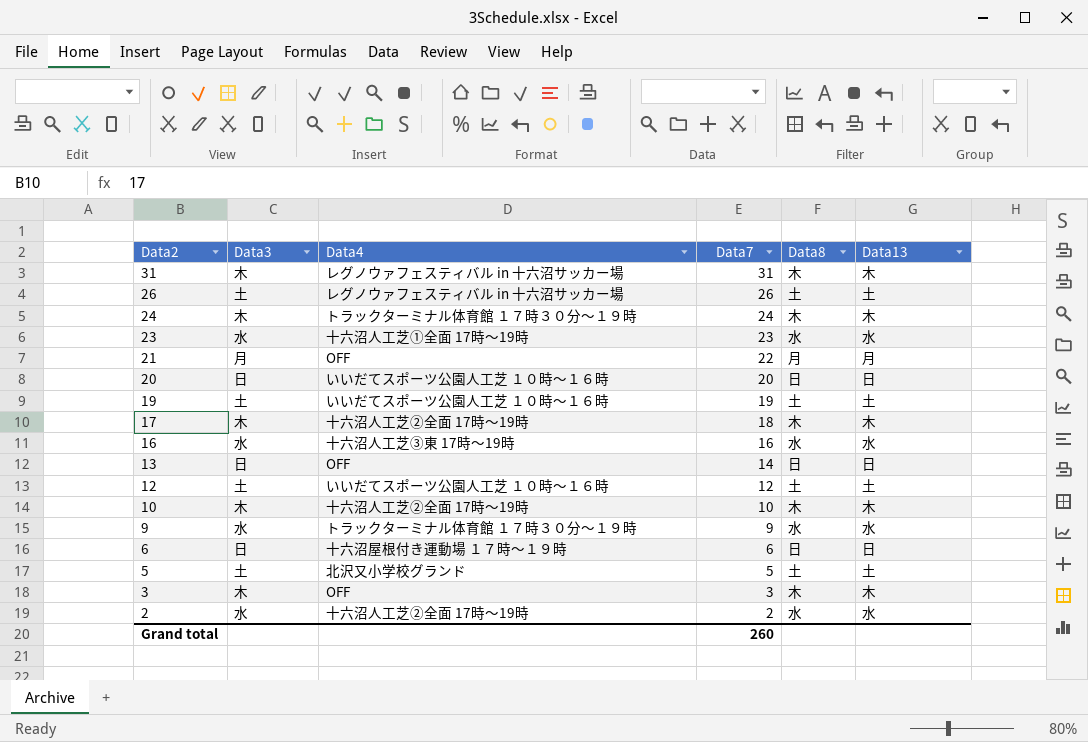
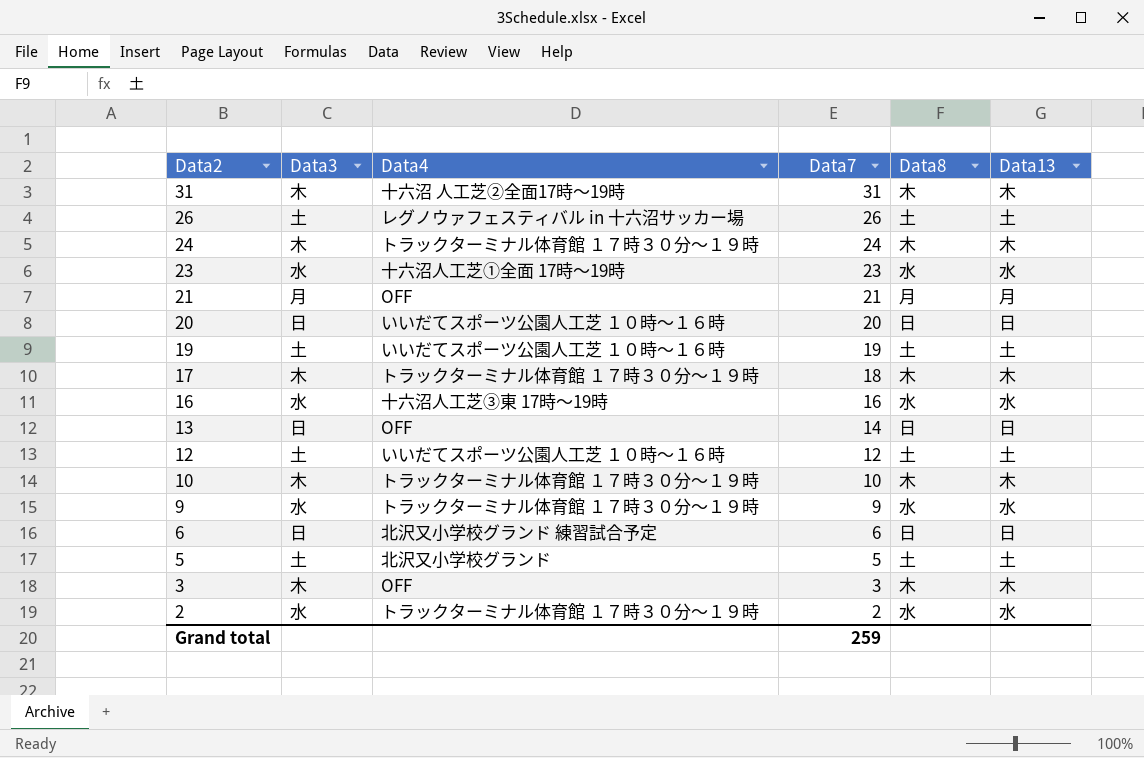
31 | Data4: レグノウァフェスティバル in 十六沼サッカー場 -> 十六沼 人工芝②全面17時～19時
21 | Data7: 22 -> 21
17 | Data4: 十六沼人工芝②全面 17時～19時 -> トラックターミナル体育館 １７時３０分～１９時
10 | Data4: 十六沼人工芝②全面 17時～19時 -> トラックターミナル体育館 １７時３０分～１９時
6 | Data4: 十六沼屋根付き運動場 １７時～１９時 -> 北沢又小学校グランド 練習試合予定
2 | Data4: 十六沼人工芝②全面 17時～19時 -> トラックターミナル体育館 １７時３０分～１９時
Grand total | Data7: 260 -> 259

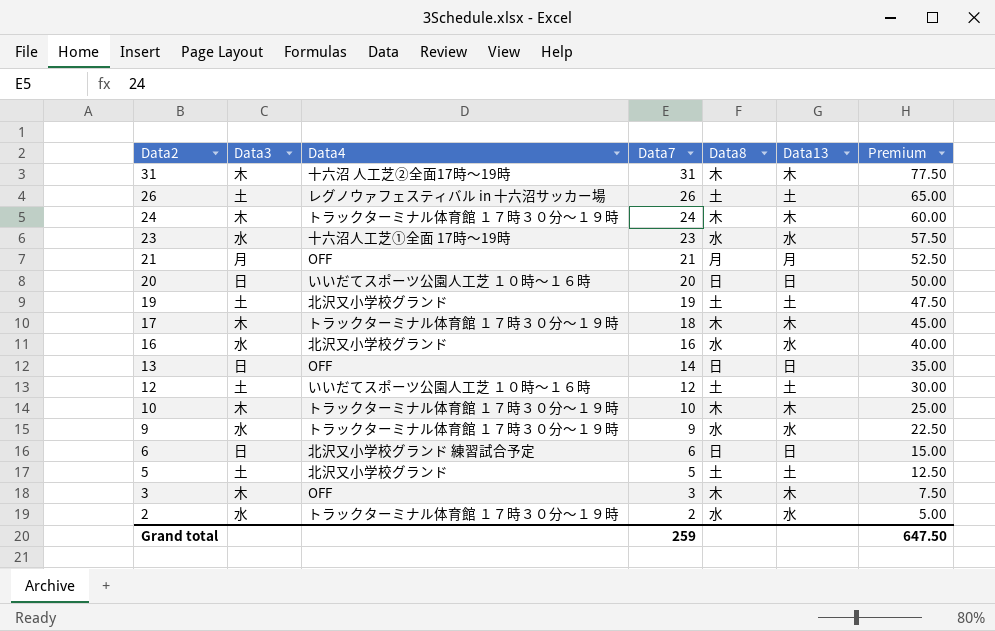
column Premium | formula: none -> [Data7] * 2.5
19 | Data4: いいだてスポーツ公園人工芝 １０時～１６時 -> 北沢又小学校グランド
16 | Data4: 十六沼人工芝③東 17時～19時 -> 北沢又小学校グランド

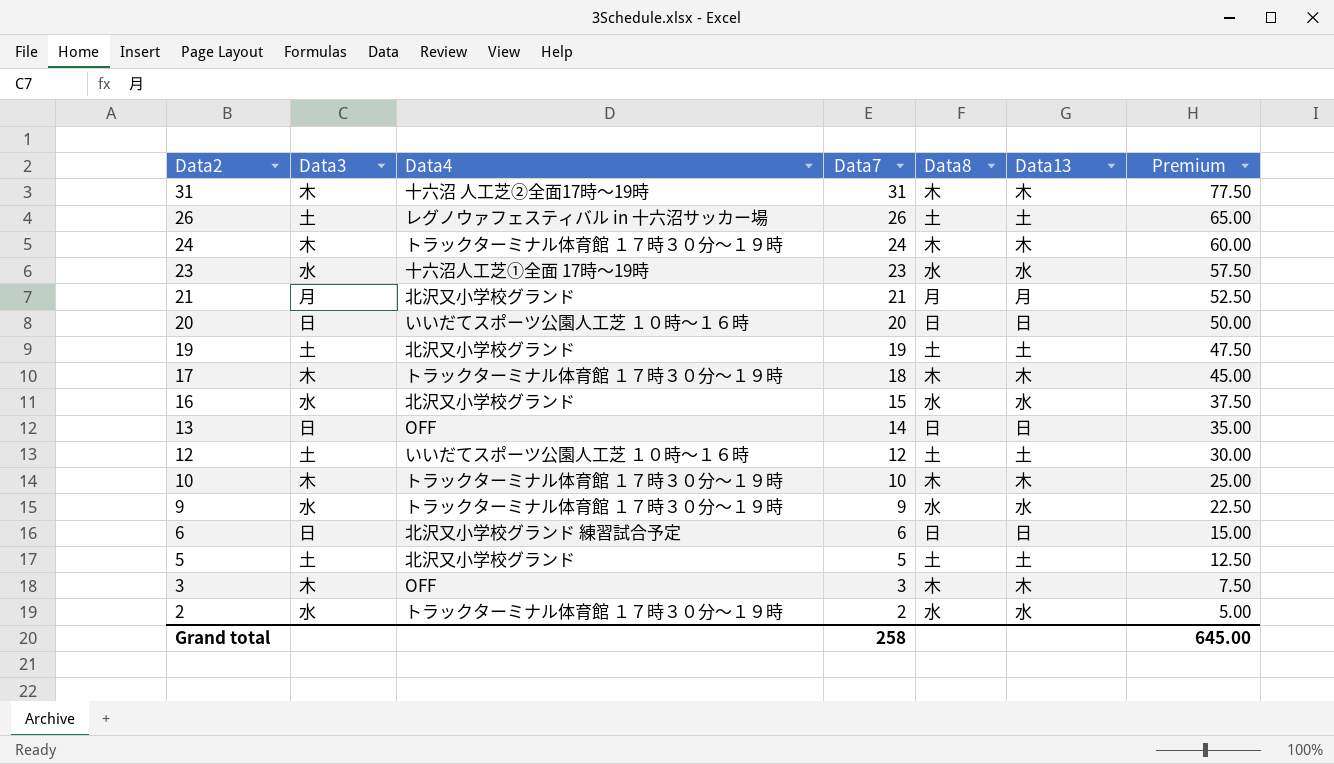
21 | Data4: OFF -> 北沢又小学校グランド
16 | Data7: 16 -> 15
16 | Premium: 40.00 -> 37.50
Grand total | Data7: 259 -> 258
Grand total | Premium: 647.50 -> 645.00

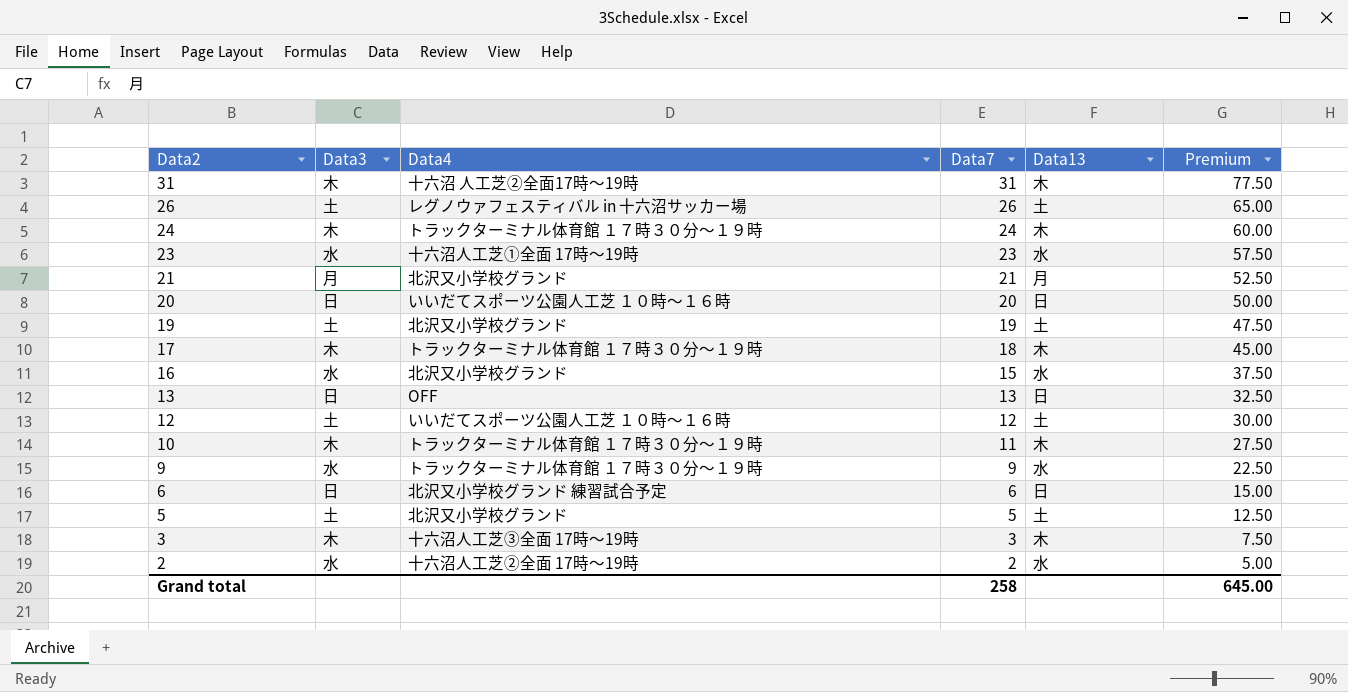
column Data8 | position: 5 -> none
13 | Data7: 14 -> 13
13 | Premium: 35.00 -> 32.50
10 | Data7: 10 -> 11
10 | Premium: 25.00 -> 27.50
3 | Data4: OFF -> 十六沼人工芝③全面 17時～19時
2 | Data4: トラックターミナル体育館 １７時３０分～１９時 -> 十六沼人工芝②全面 17時～19時

